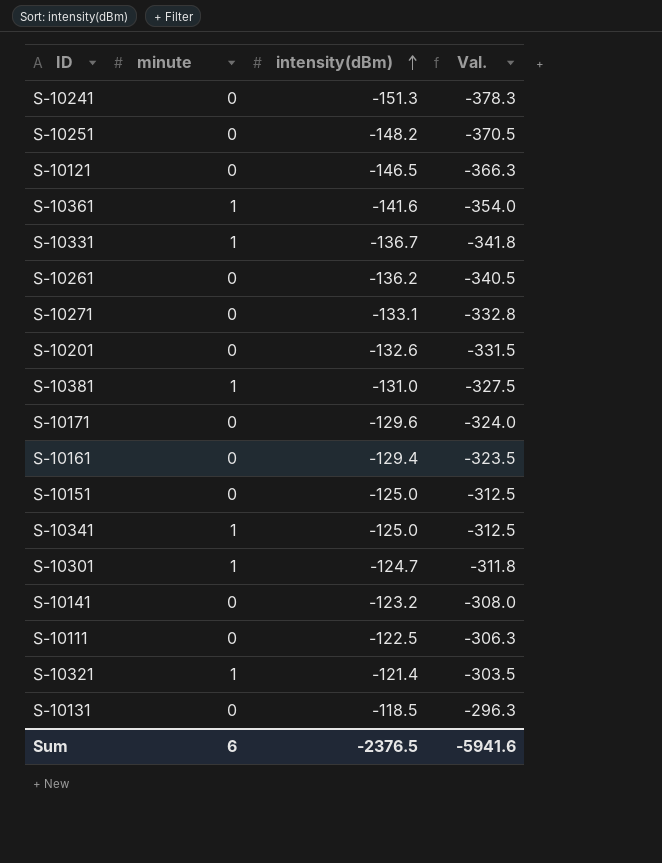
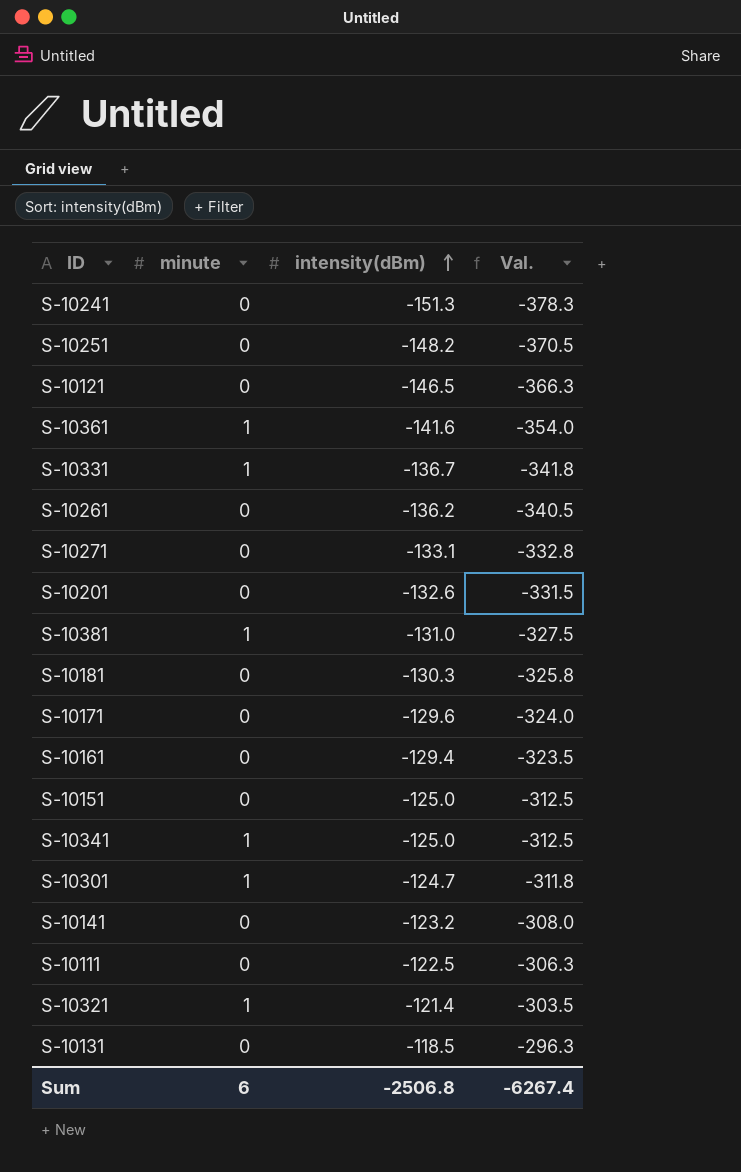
row S-10181: none -> 0 | -130.3 | -325.8
Sum | intensity(dBm): -2376.5 -> -2506.8
Sum | Val.: -5941.6 -> -6267.4

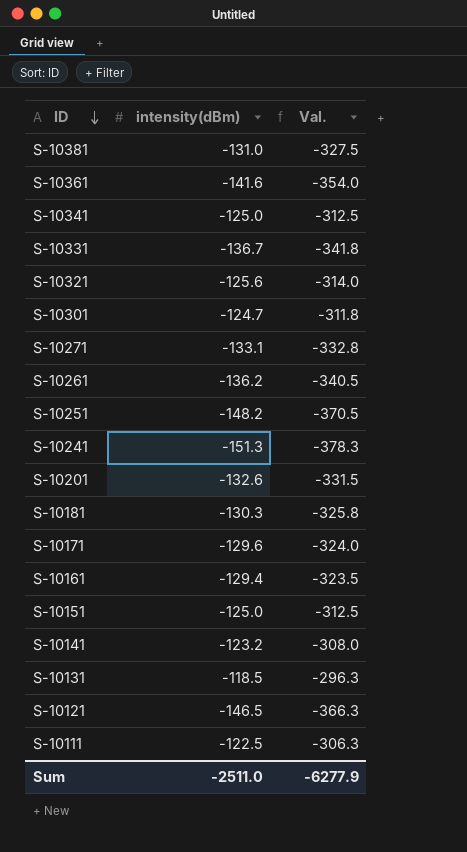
row order: intensity(dBm) ascending -> ID descending
column minute | position: 2 -> none
S-10321 | intensity(dBm): -121.4 -> -125.6
S-10321 | Val.: -303.5 -> -314.0
Sum | intensity(dBm): -2506.8 -> -2511.0
Sum | Val.: -6267.4 -> -6277.9

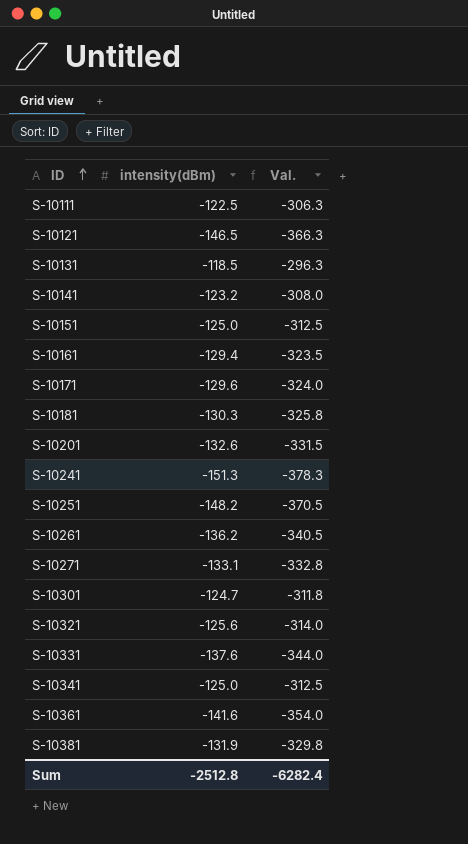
row order: ID descending -> ID ascending
S-10331 | intensity(dBm): -136.7 -> -137.6
S-10331 | Val.: -341.8 -> -344.0
S-10381 | intensity(dBm): -131.0 -> -131.9
S-10381 | Val.: -327.5 -> -329.8
Sum | intensity(dBm): -2511.0 -> -2512.8
Sum | Val.: -6277.9 -> -6282.4

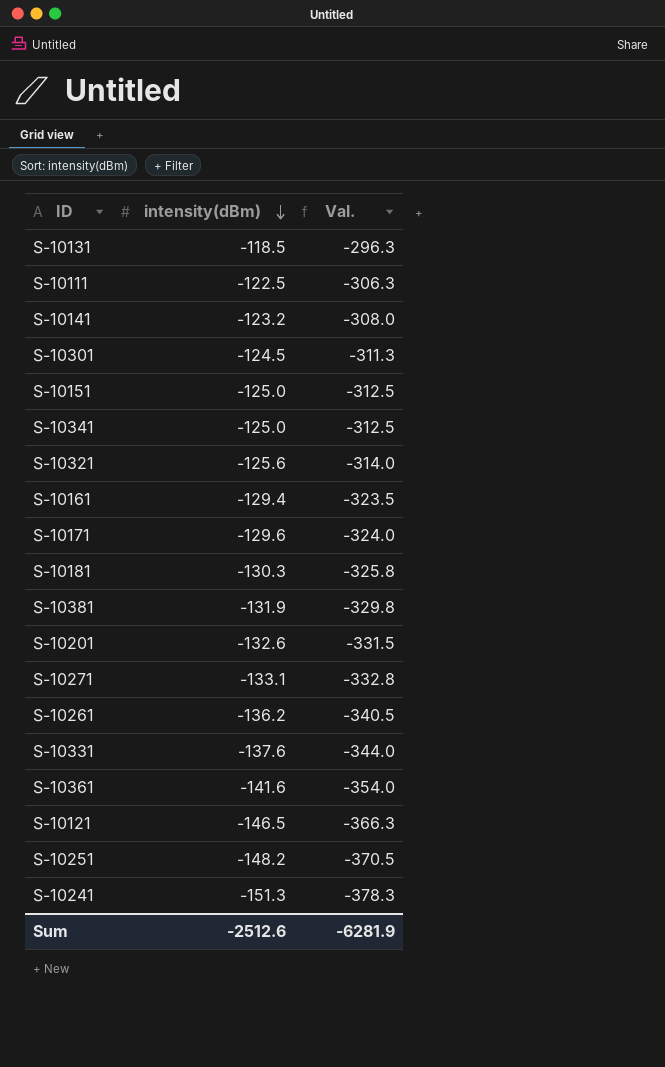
row order: ID ascending -> intensity(dBm) descending
S-10301 | intensity(dBm): -124.7 -> -124.5
S-10301 | Val.: -311.8 -> -311.3
Sum | intensity(dBm): -2512.8 -> -2512.6
Sum | Val.: -6282.4 -> -6281.9

